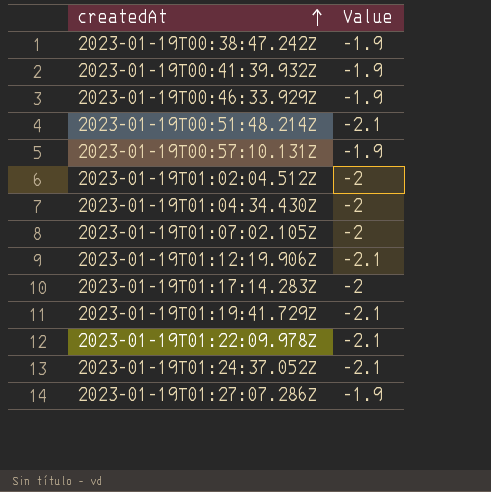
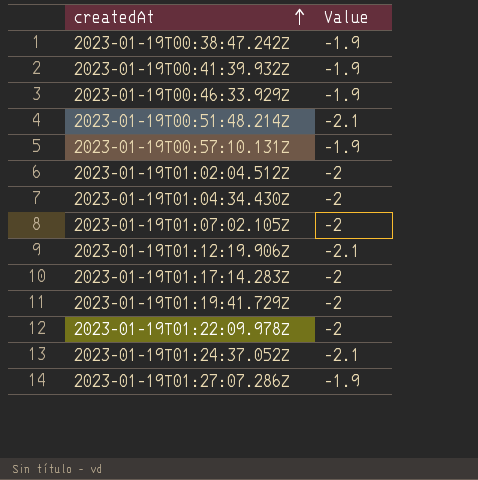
2023-01-19T01:19:41.729Z | Value: -2.1 -> -2
2023-01-19T01:22:09.978Z | Value: -2.1 -> -2

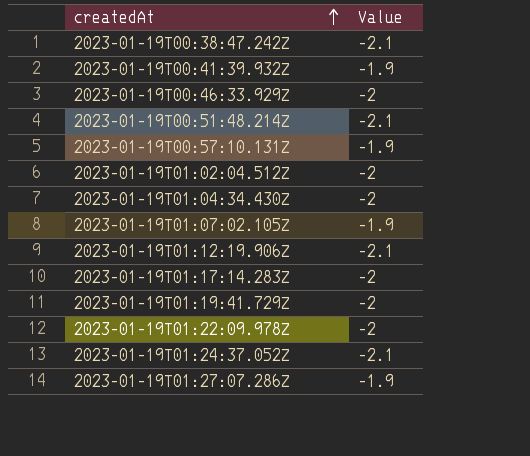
2023-01-19T00:38:47.242Z | Value: -1.9 -> -2.1
2023-01-19T00:46:33.929Z | Value: -1.9 -> -2
2023-01-19T01:07:02.105Z | Value: -2 -> -1.9

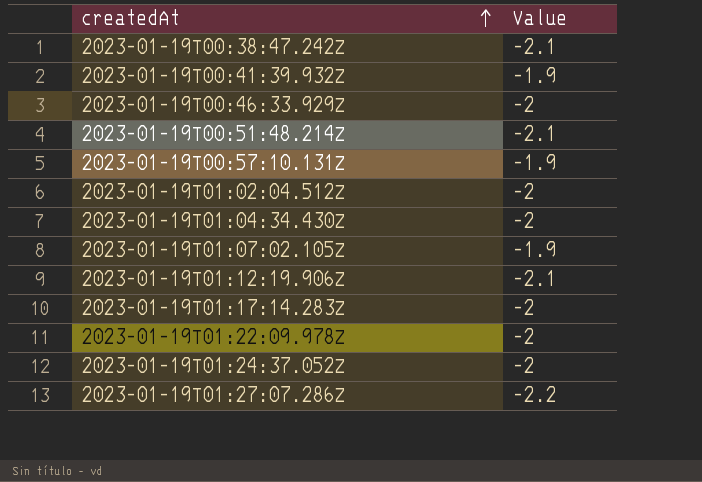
row 2023-01-19T01:19:41.729Z: -2 -> none
2023-01-19T01:24:37.052Z | Value: -2.1 -> -2
2023-01-19T01:27:07.286Z | Value: -1.9 -> -2.2

